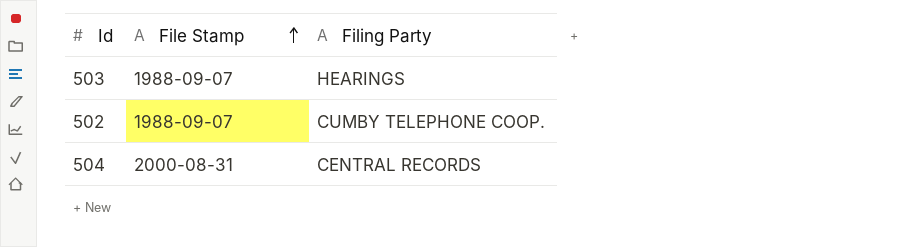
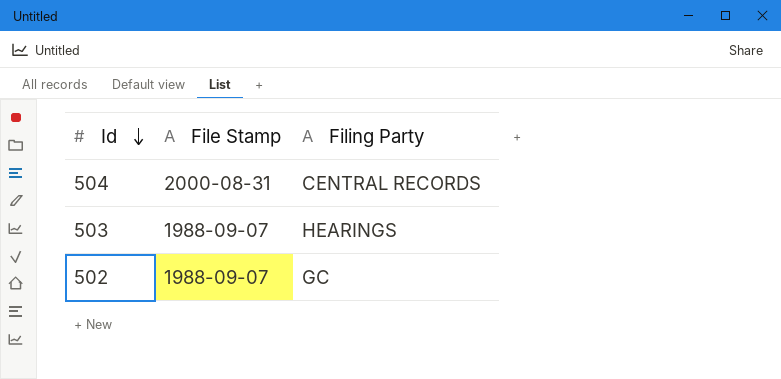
row order: File Stamp ascending -> Id descending
502 | Filing Party: CUMBY TELEPHONE COOP. -> GC

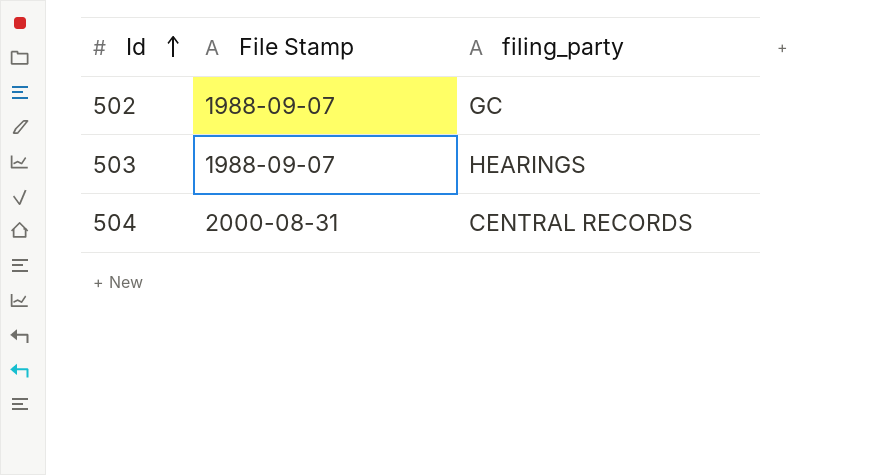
row order: Id descending -> Id ascending
column name: Filing Party -> filing_party

